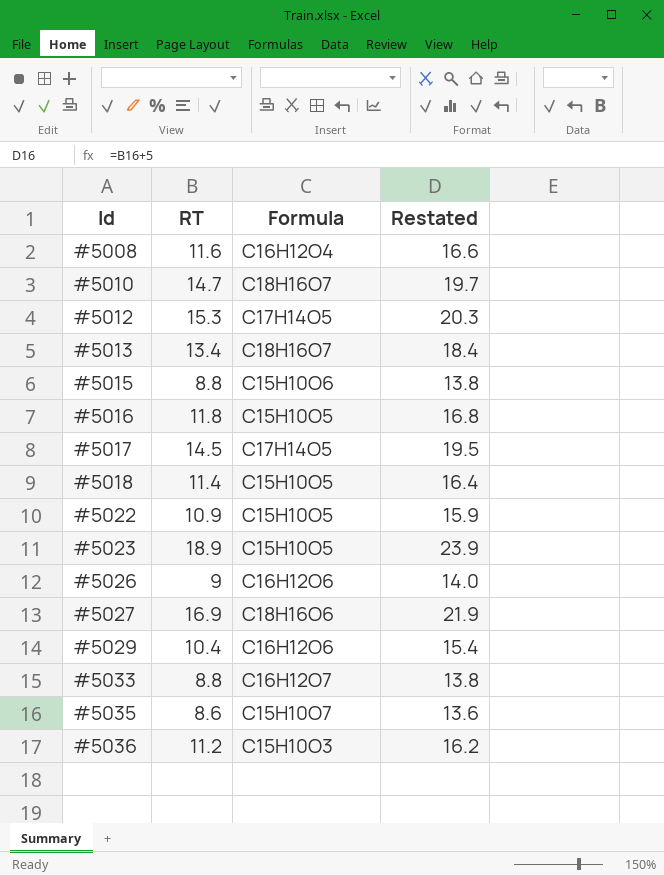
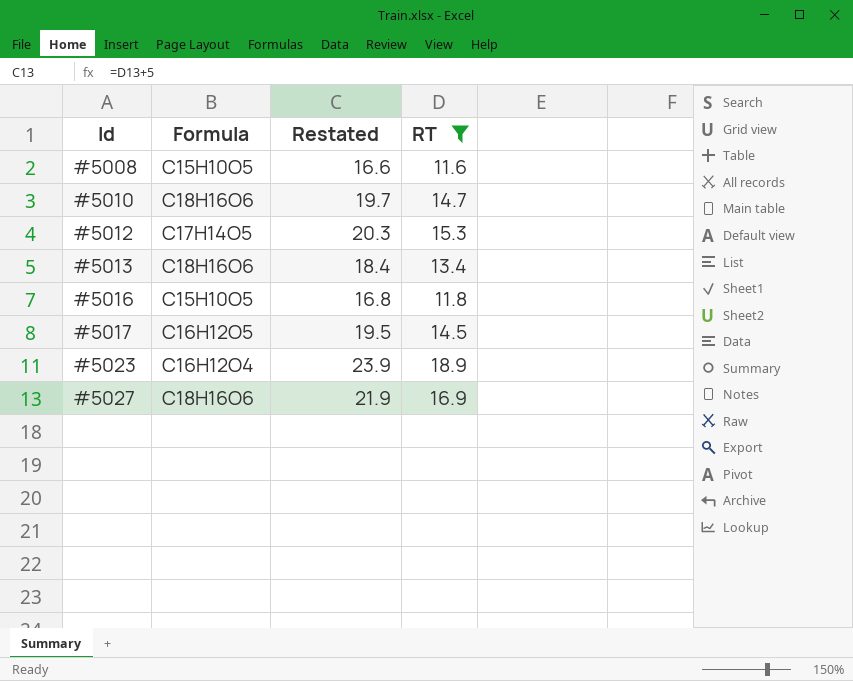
filter: none -> RT >= 11.6
column RT | position: 2 -> 4
#5008 | Formula: C16H12O4 -> C15H10O5
#5010 | Formula: C18H16O7 -> C18H16O6
#5013 | Formula: C18H16O7 -> C18H16O6
#5017 | Formula: C17H14O5 -> C16H12O5
#5023 | Formula: C15H10O5 -> C16H12O4

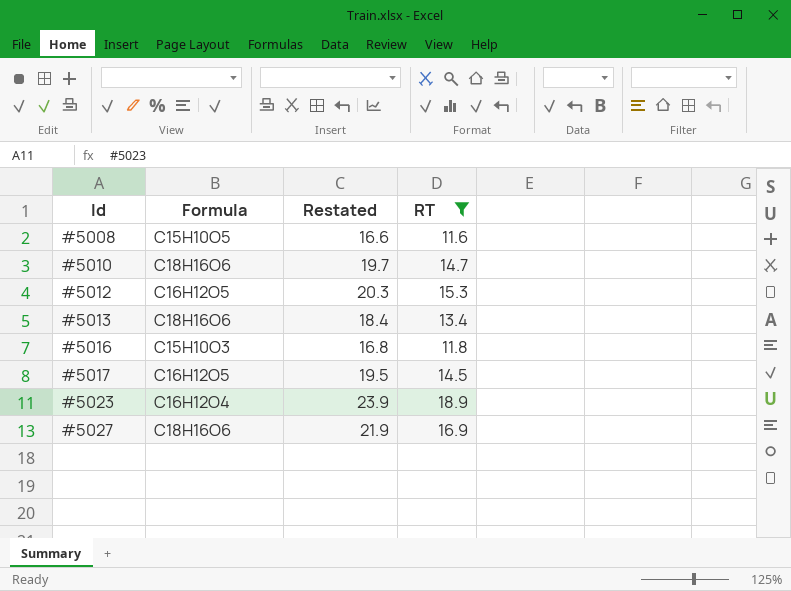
#5012 | Formula: C17H14O5 -> C16H12O5
#5016 | Formula: C15H10O5 -> C15H10O3

